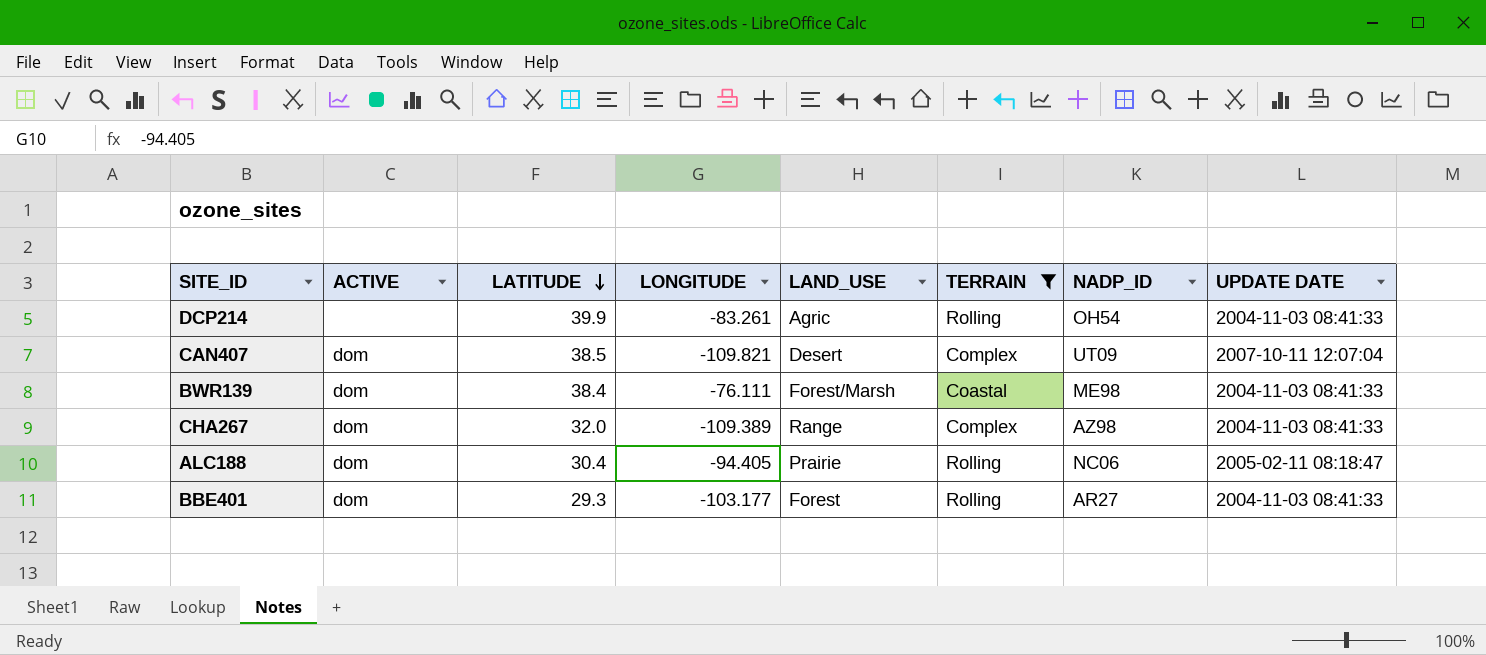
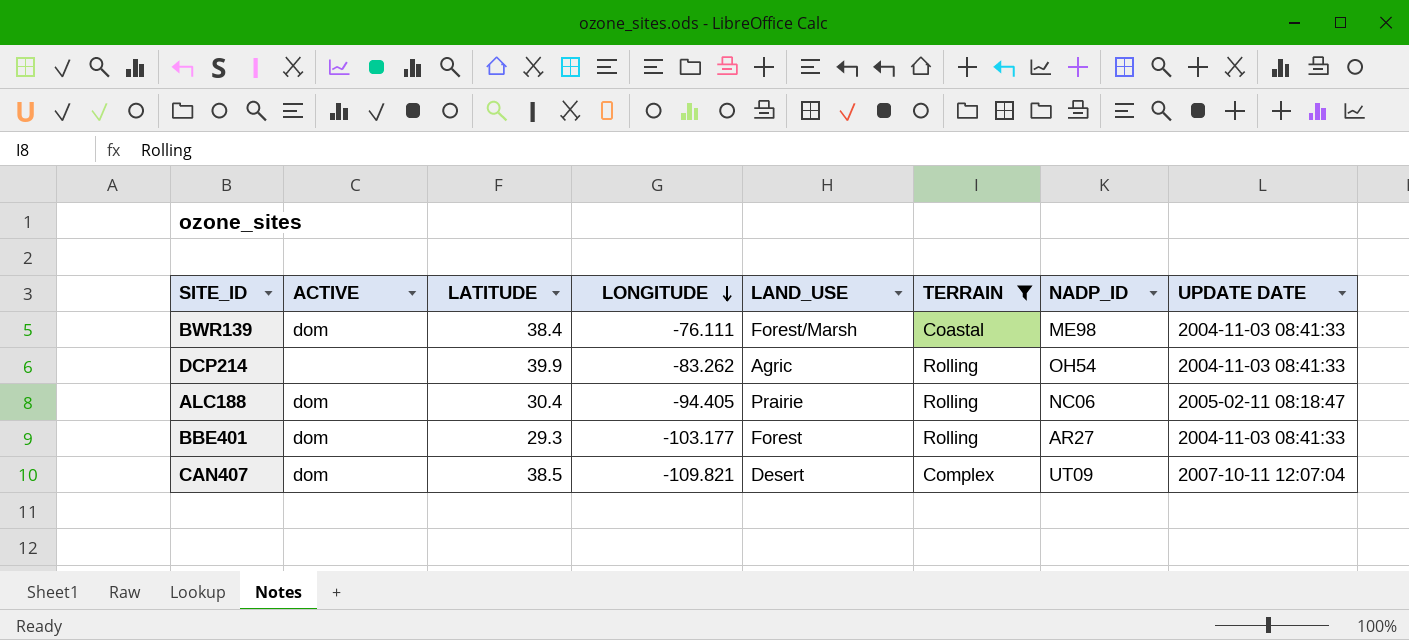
row order: LATITUDE descending -> LONGITUDE descending
row CHA267: dom | 32.0 | -109.389 | Range | Complex | AZ98 | 2004-11-03 08:41:33 -> none
DCP214 | LONGITUDE: -83.261 -> -83.262

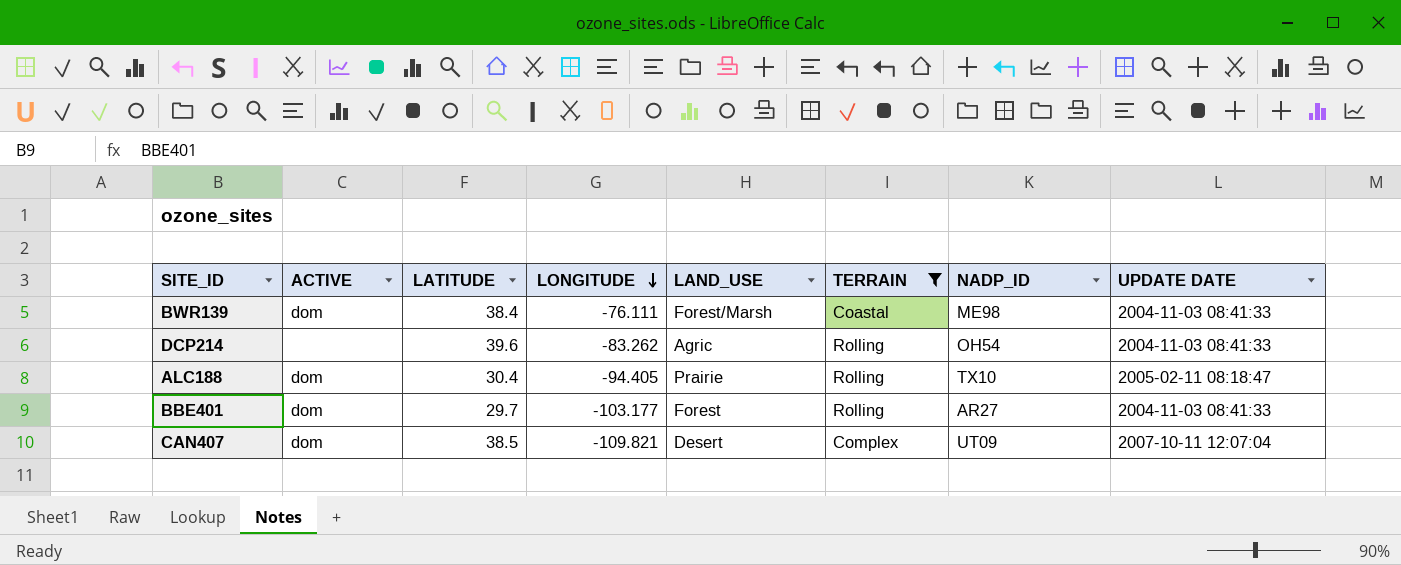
DCP214 | LATITUDE: 39.9 -> 39.6
ALC188 | NADP_ID: NC06 -> TX10
BBE401 | LATITUDE: 29.3 -> 29.7

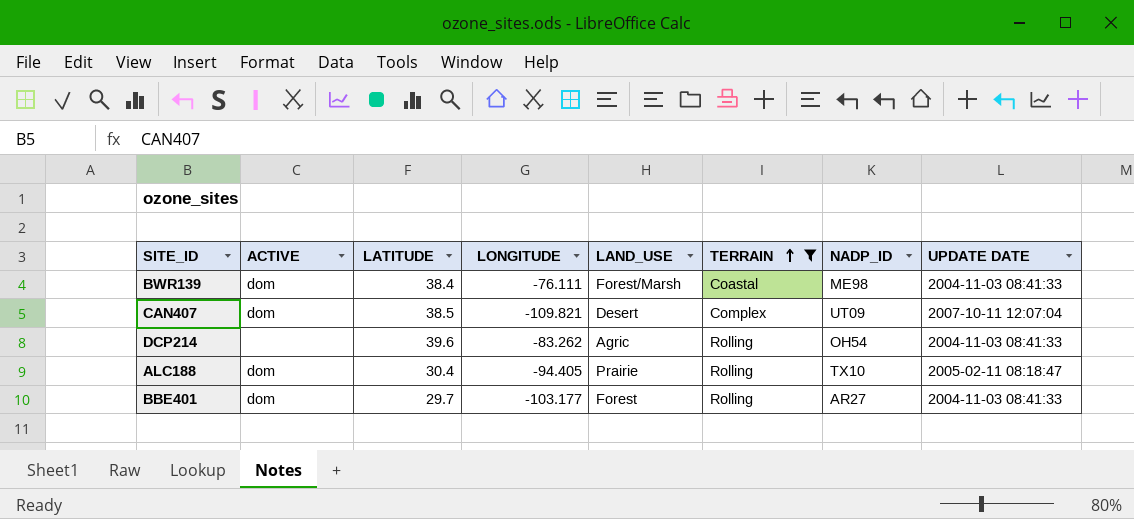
row order: LONGITUDE descending -> TERRAIN ascending

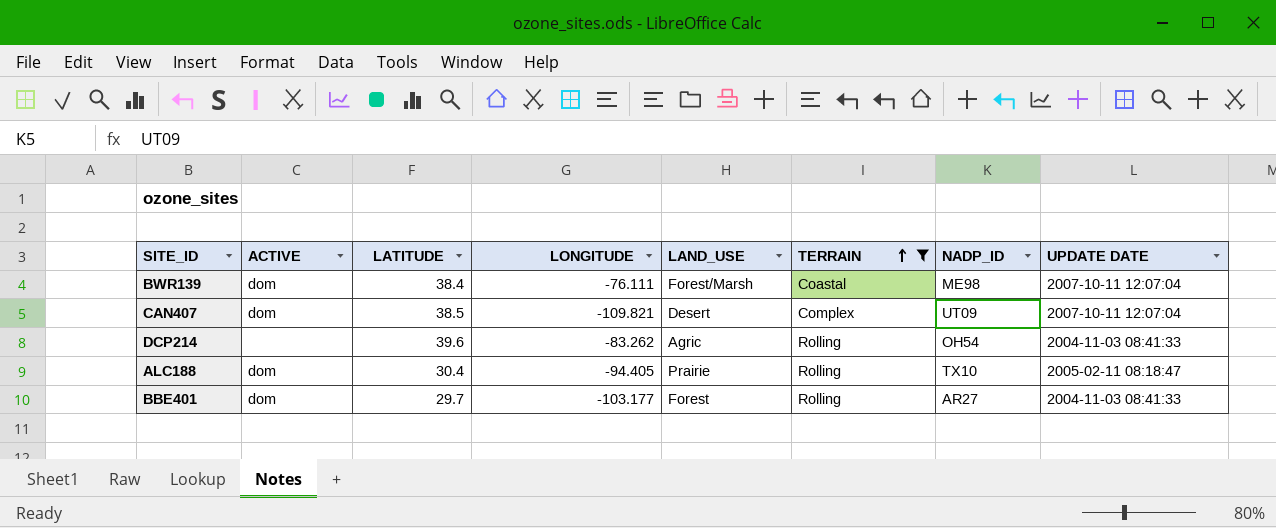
BWR139 | UPDATE DATE: 2004-11-03 08:41:33 -> 2007-10-11 12:07:04

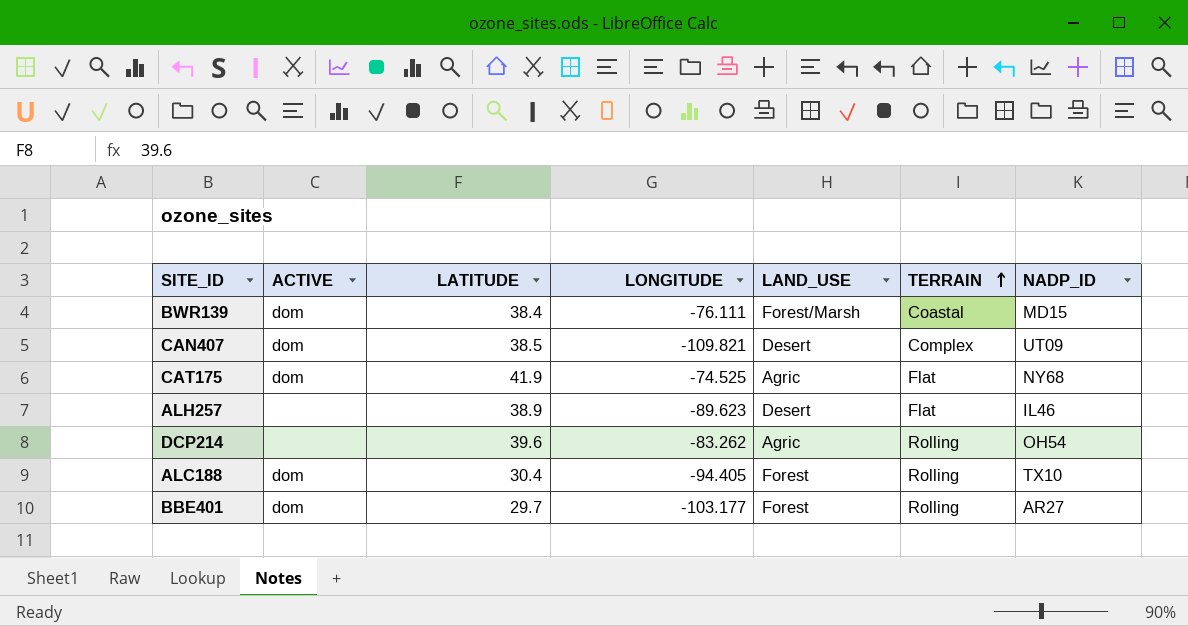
filter: TERRAIN != Flat -> none
column UPDATE DATE | position: 8 -> none
BWR139 | NADP_ID: ME98 -> MD15
ALC188 | LAND_USE: Prairie -> Forest

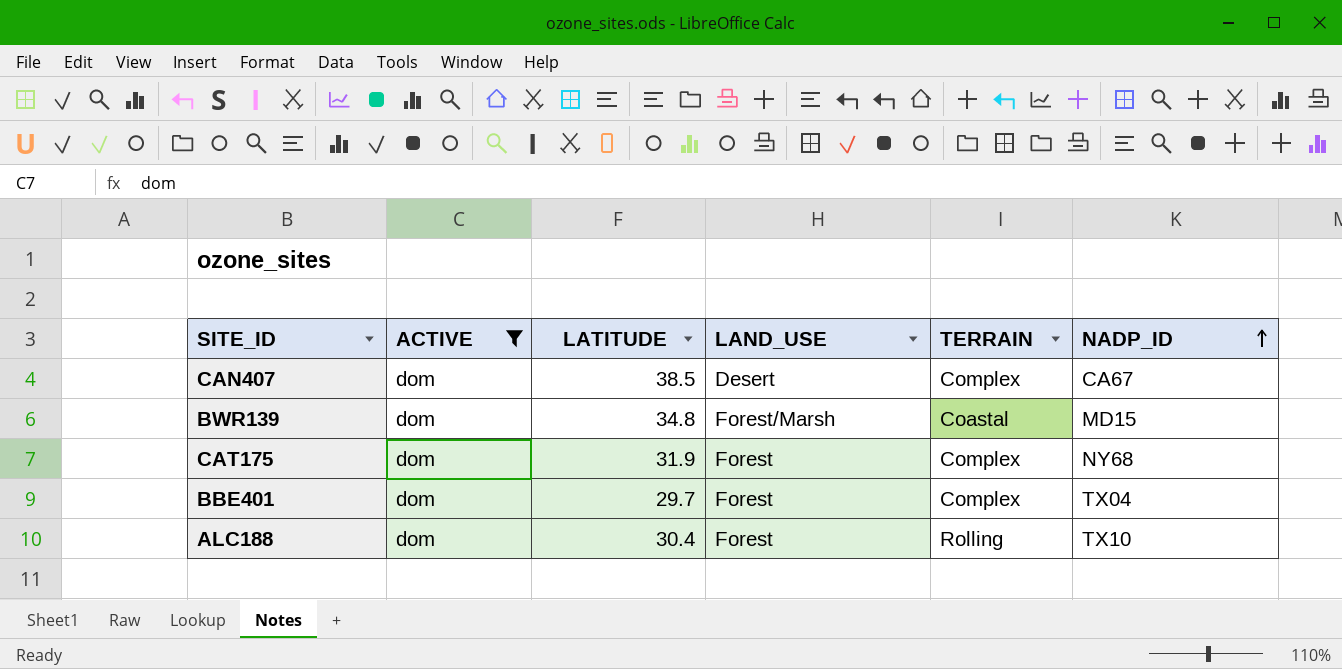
filter: none -> ACTIVE = dom
row order: TERRAIN ascending -> NADP_ID ascending
column LONGITUDE | position: 4 -> none
CAN407 | NADP_ID: UT09 -> CA67
BWR139 | LATITUDE: 38.4 -> 34.8
CAT175 | LATITUDE: 41.9 -> 31.9
CAT175 | LAND_USE: Agric -> Forest
CAT175 | TERRAIN: Flat -> Complex
BBE401 | TERRAIN: Rolling -> Complex
BBE401 | NADP_ID: AR27 -> TX04

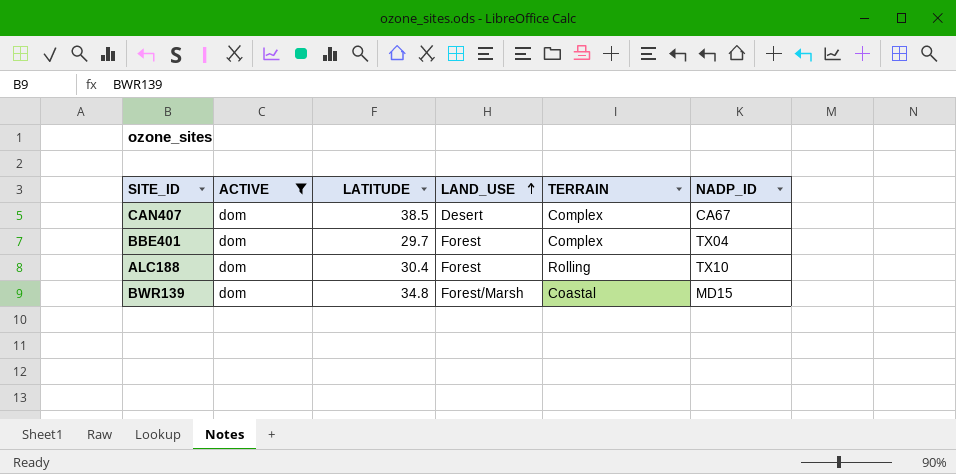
row order: NADP_ID ascending -> LAND_USE ascending
row CAT175: dom | 31.9 | Forest | Complex | NY68 -> none

